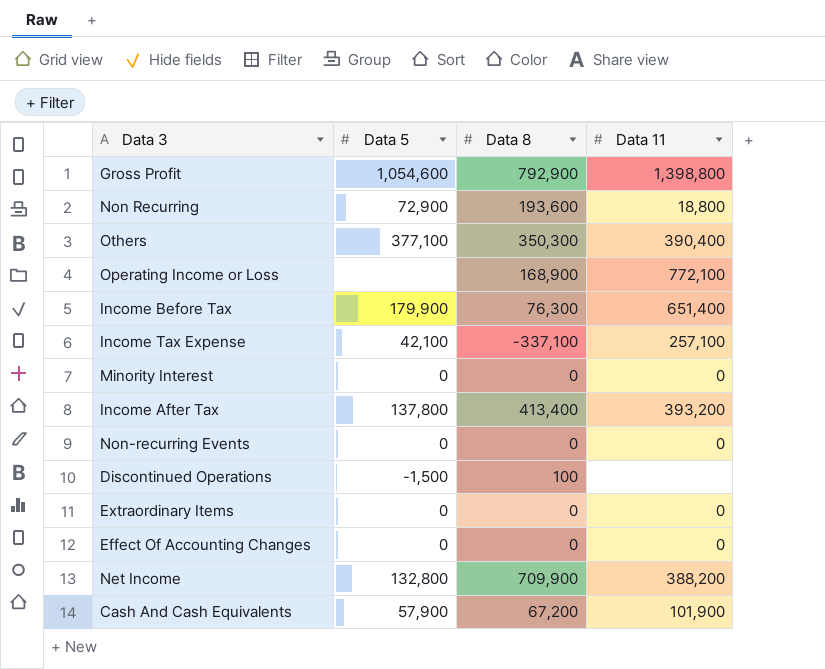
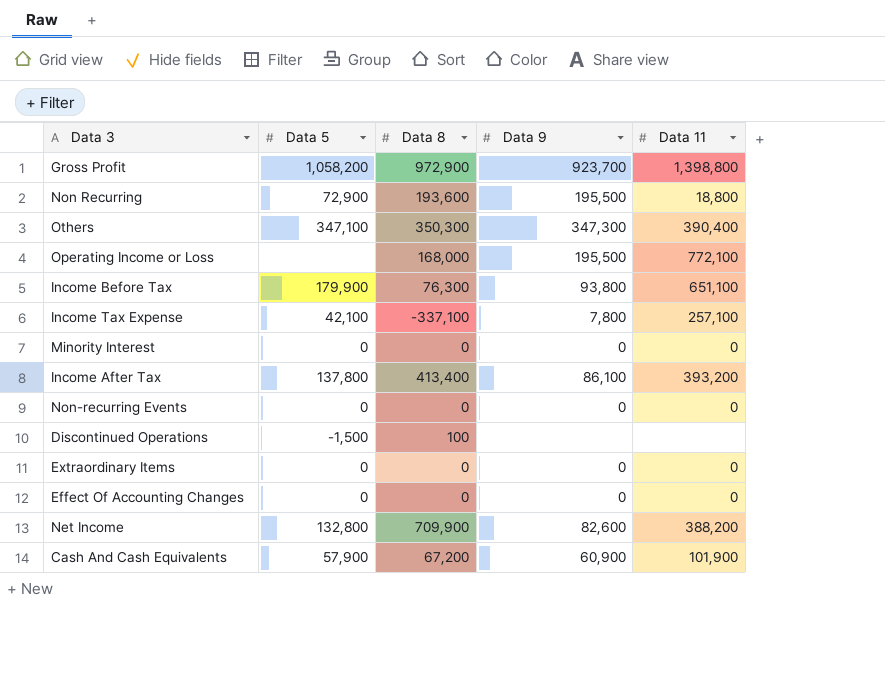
column Data 9 | position: none -> 4
Gross Profit | Data 5: 1,054,600 -> 1,058,200
Gross Profit | Data 8: 792,900 -> 972,900
Others | Data 5: 377,100 -> 347,100
Operating Income or Loss | Data 8: 168,900 -> 168,000
Income Before Tax | Data 11: 651,400 -> 651,100

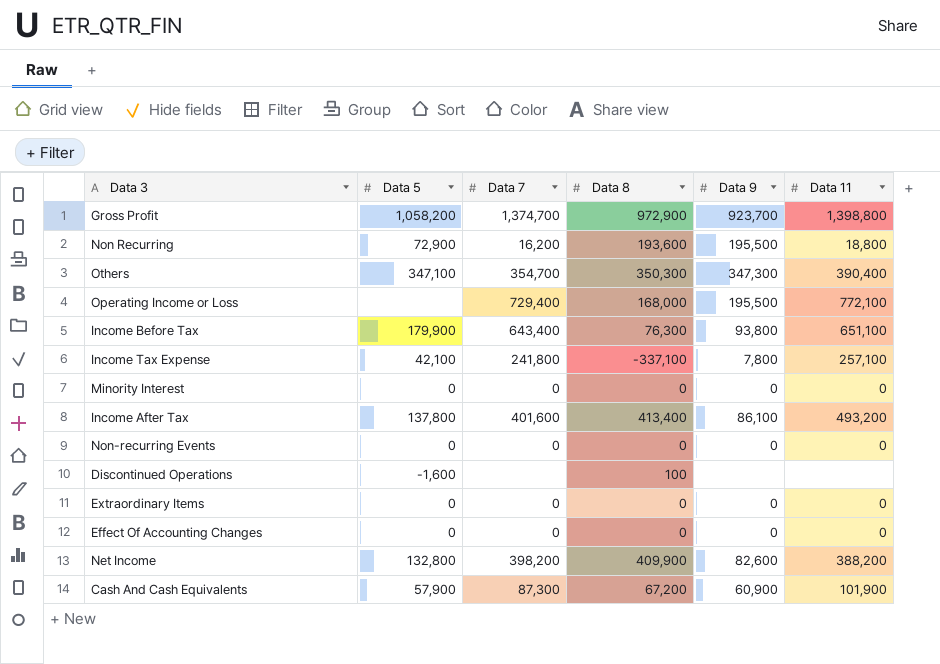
column Data 7 | position: none -> 3
Income After Tax | Data 11: 393,200 -> 493,200
Discontinued Operations | Data 5: -1,500 -> -1,600
Net Income | Data 8: 709,900 -> 409,900

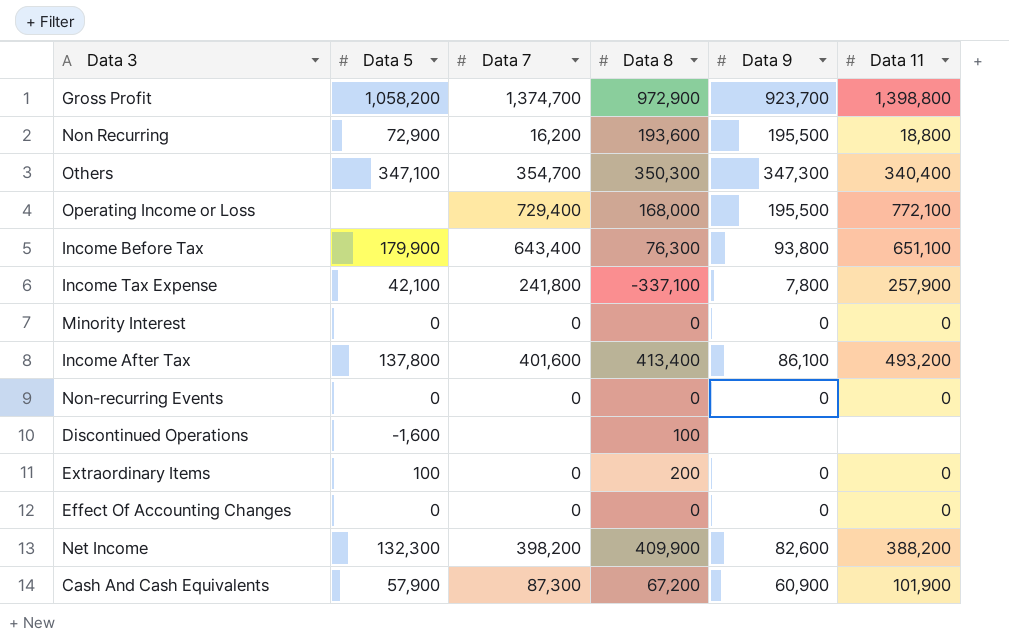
Others | Data 11: 390,400 -> 340,400
Income Tax Expense | Data 11: 257,100 -> 257,900
Extraordinary Items | Data 5: 0 -> 100
Extraordinary Items | Data 8: 0 -> 200
Net Income | Data 5: 132,800 -> 132,300

